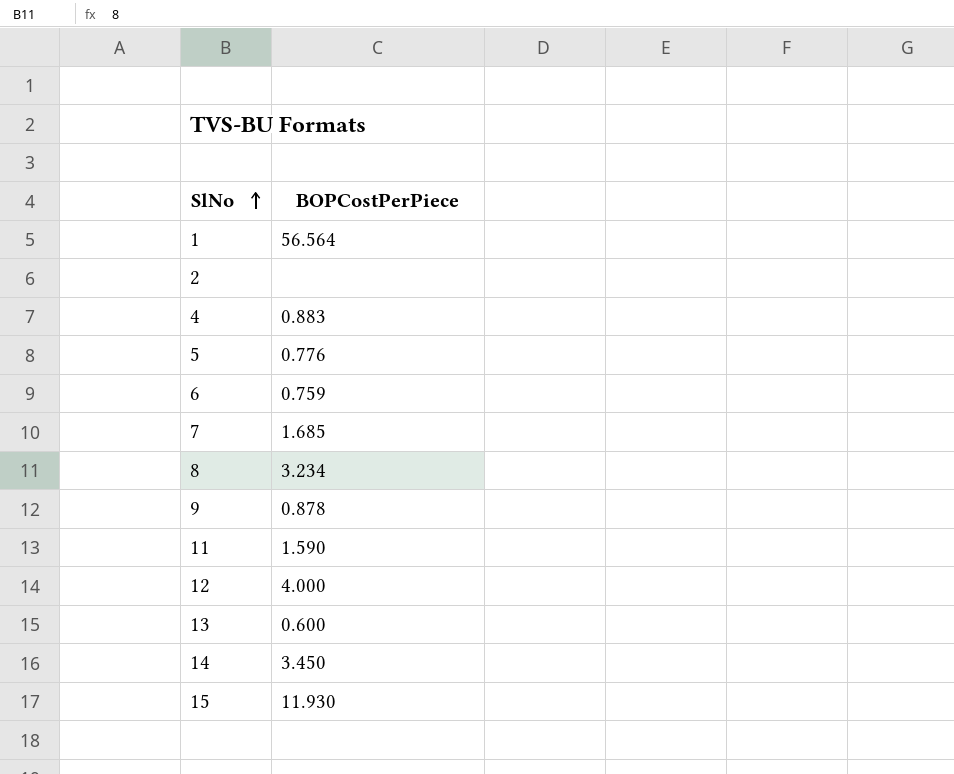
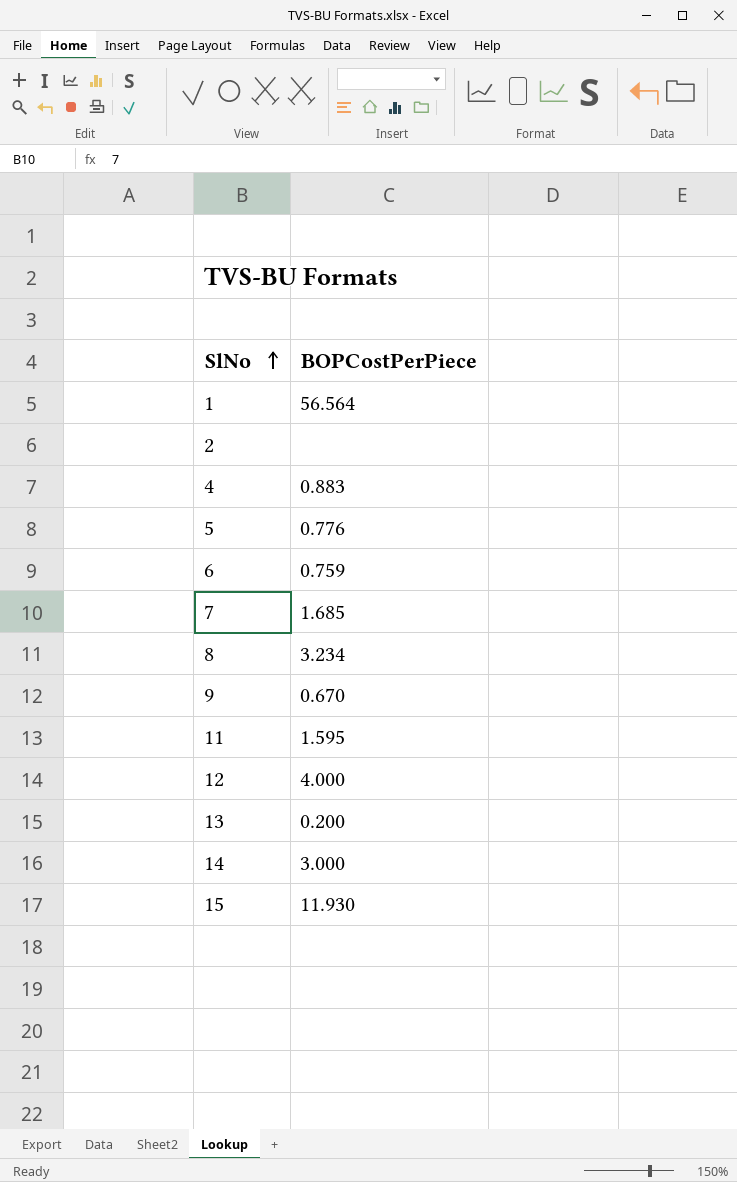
9 | BOPCostPerPiece: 0.878 -> 0.670
11 | BOPCostPerPiece: 1.590 -> 1.595
13 | BOPCostPerPiece: 0.600 -> 0.200
14 | BOPCostPerPiece: 3.450 -> 3.000

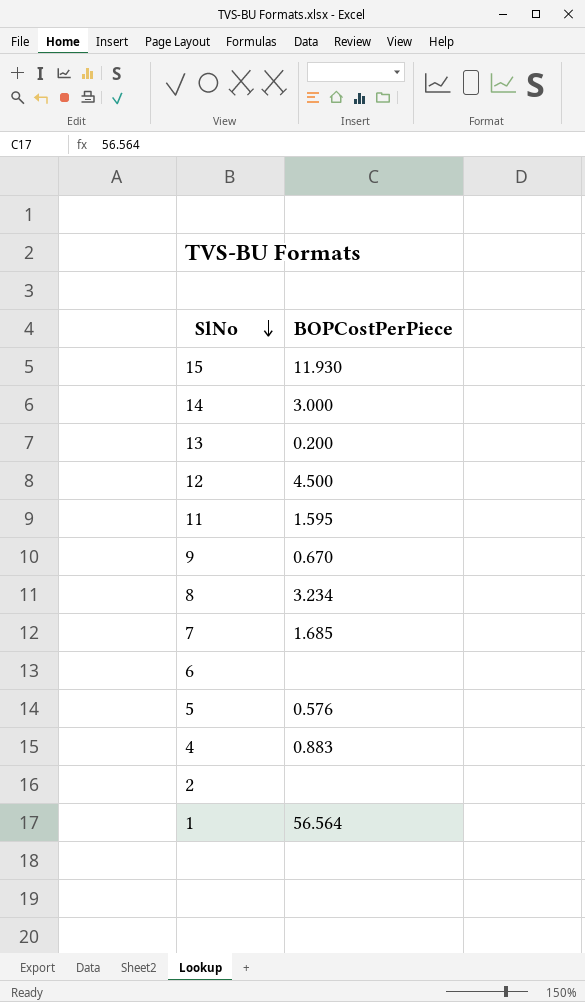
row order: SlNo ascending -> SlNo descending
12 | BOPCostPerPiece: 4.000 -> 4.500
6 | BOPCostPerPiece: 0.759 -> none
5 | BOPCostPerPiece: 0.776 -> 0.576

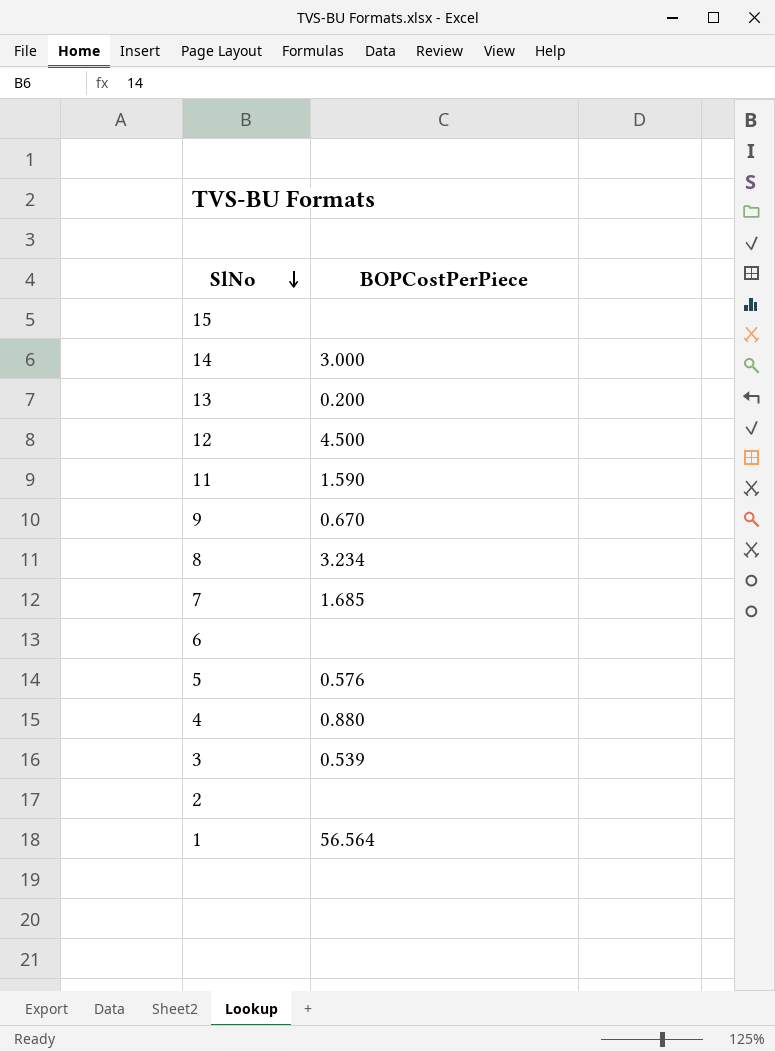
15 | BOPCostPerPiece: 11.930 -> none
11 | BOPCostPerPiece: 1.595 -> 1.590
4 | BOPCostPerPiece: 0.883 -> 0.880
row 3: none -> 0.539

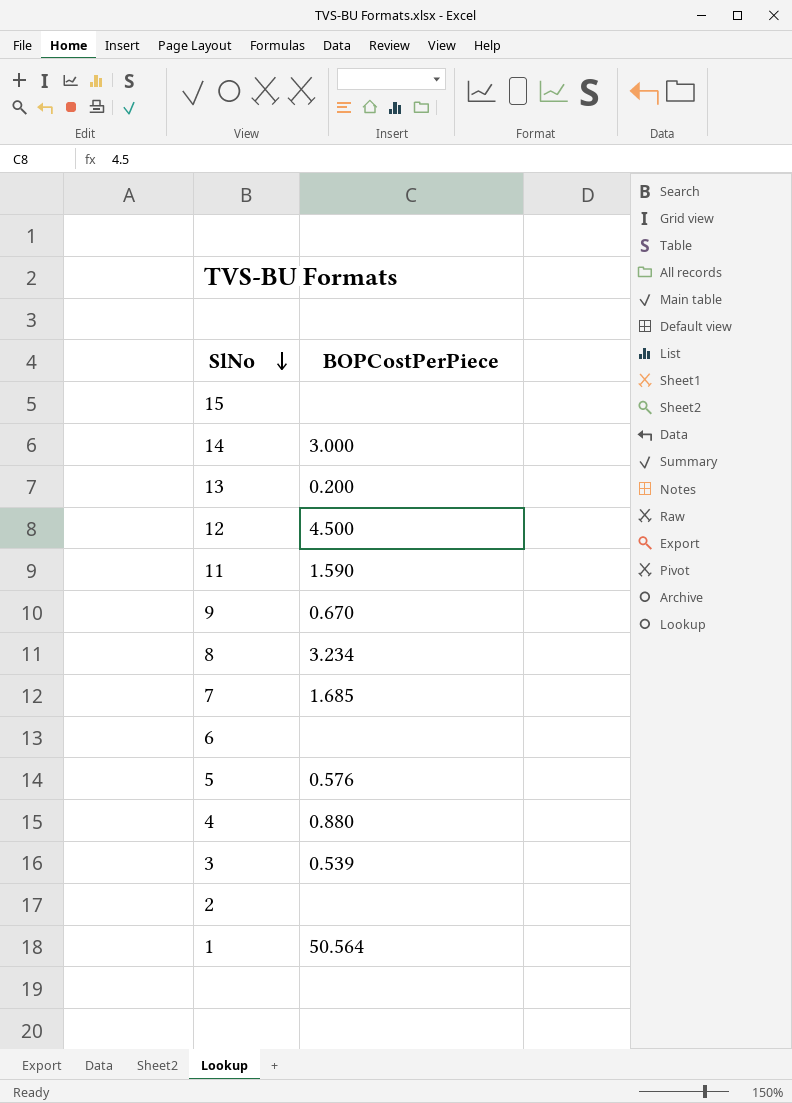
1 | BOPCostPerPiece: 56.564 -> 50.564

